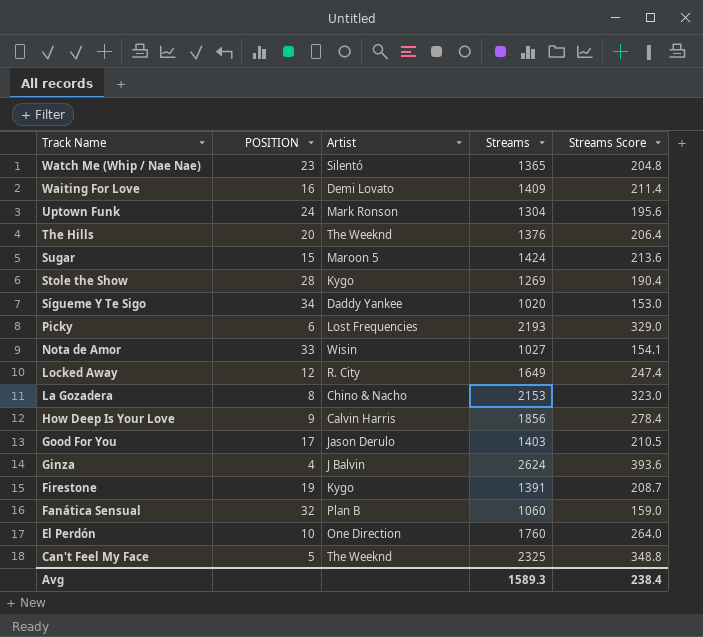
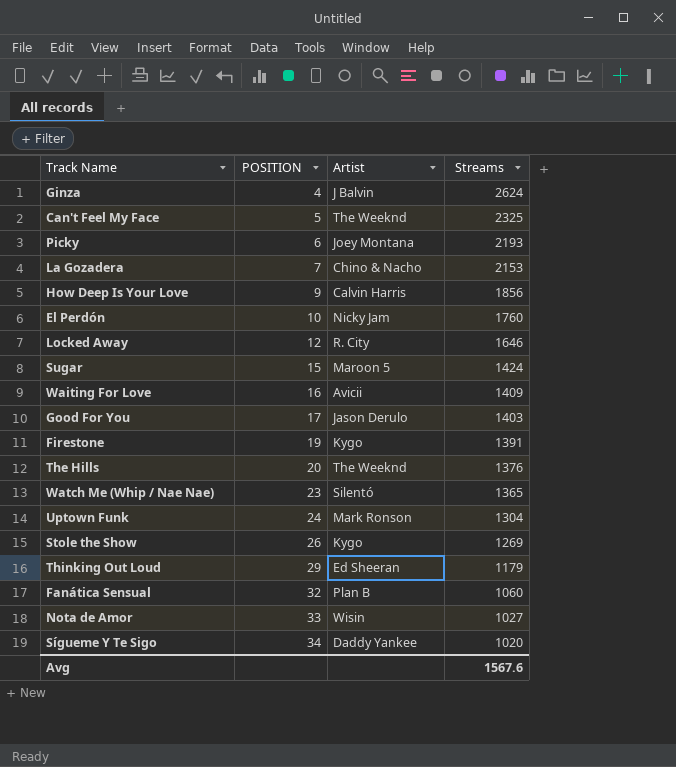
row order: Track Name descending -> POSITION ascending
column Streams Score | formula: [Streams] * 0.15 -> none
Picky | Artist: Lost Frequencies -> Joey Montana
La Gozadera | POSITION: 8 -> 7
El Perdón | Artist: One Direction -> Nicky Jam
Locked Away | Streams: 1649 -> 1646
Waiting For Love | Artist: Demi Lovato -> Avicii
Stole the Show | POSITION: 28 -> 26
row Thinking Out Loud: none -> 29 | Ed Sheeran | 1179
Avg | Streams: 1589.3 -> 1567.6

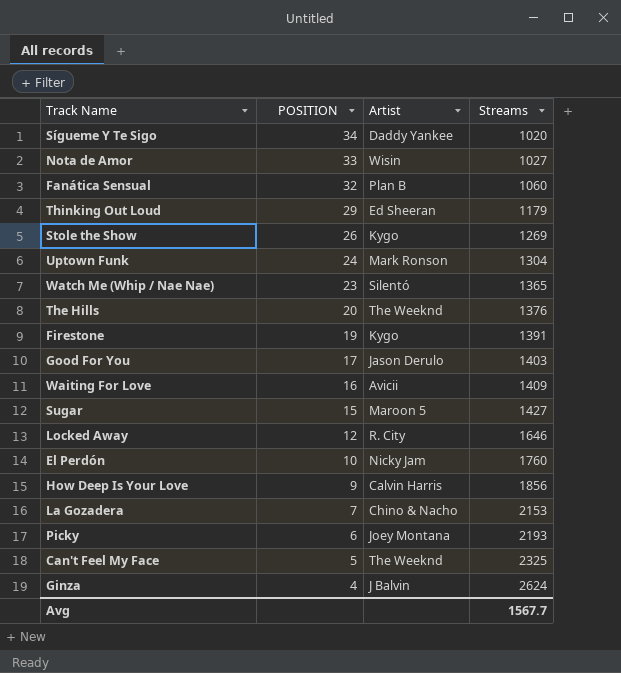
row order: POSITION ascending -> POSITION descending
Sugar | Streams: 1424 -> 1427
Avg | Streams: 1567.6 -> 1567.7

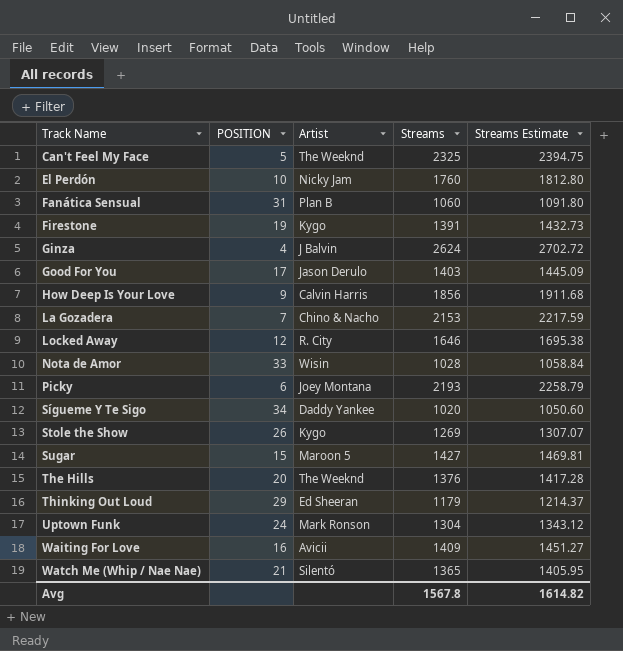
row order: POSITION descending -> Track Name ascending
column Streams Estimate | formula: none -> [Streams] * 1.03
Fanática Sensual | POSITION: 32 -> 31
Nota de Amor | Streams: 1027 -> 1028
Watch Me (Whip / Nae Nae) | POSITION: 23 -> 21
Avg | Streams: 1567.7 -> 1567.8

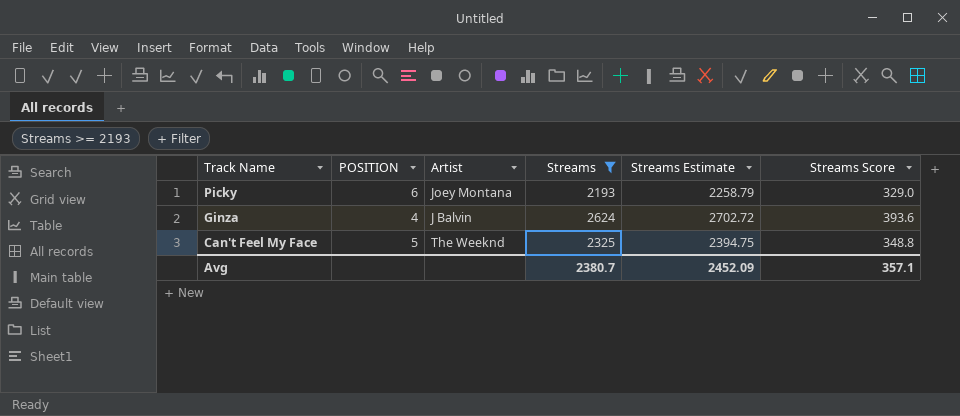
filter: none -> Streams >= 2193
row order: Track Name ascending -> Track Name descending
column Streams Score | formula: none -> [Streams] * 0.15
Avg | Streams: 1567.8 -> 2380.7
Avg | Streams Estimate: 1614.82 -> 2452.09

